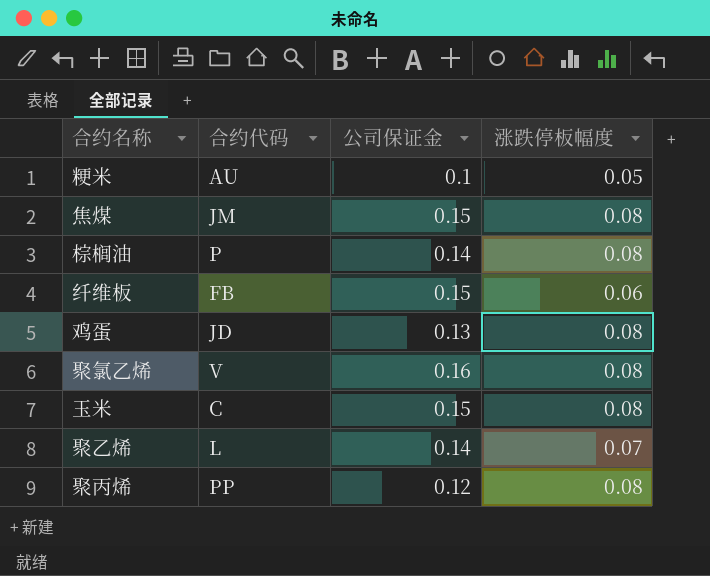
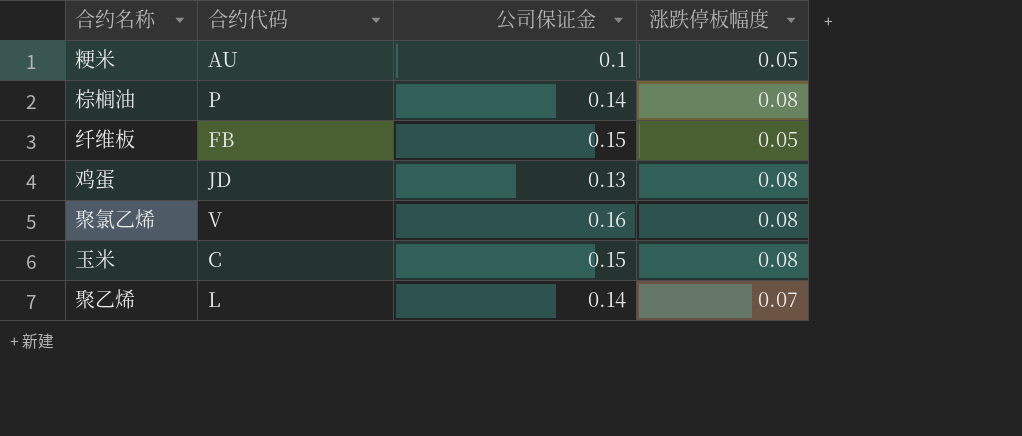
row 焦煤: JM | 0.15 | 0.08 -> none
row 聚丙烯: PP | 0.12 | 0.08 -> none
纤维板 | 涨跌停板幅度: 0.06 -> 0.05

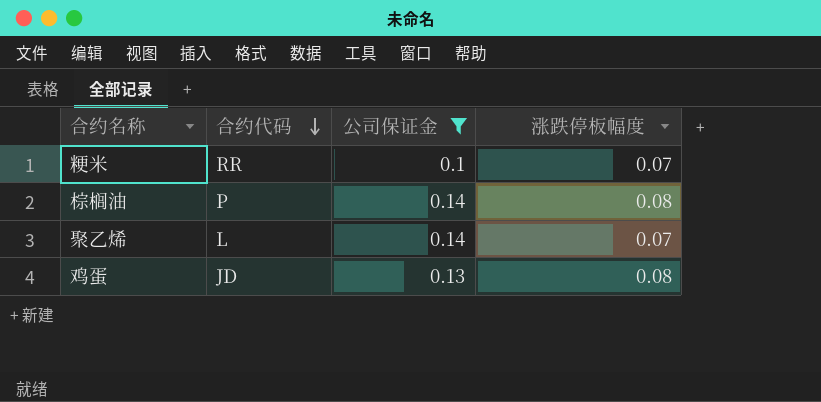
filter: none -> 公司保证金 <= 0.14
row order: none -> 合约代码 descending
粳米 | 合约代码: AU -> RR
粳米 | 涨跌停板幅度: 0.05 -> 0.07

